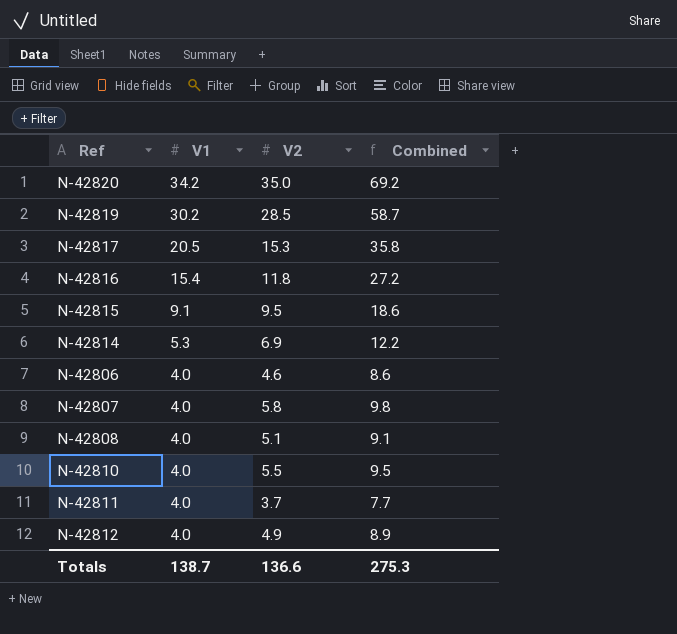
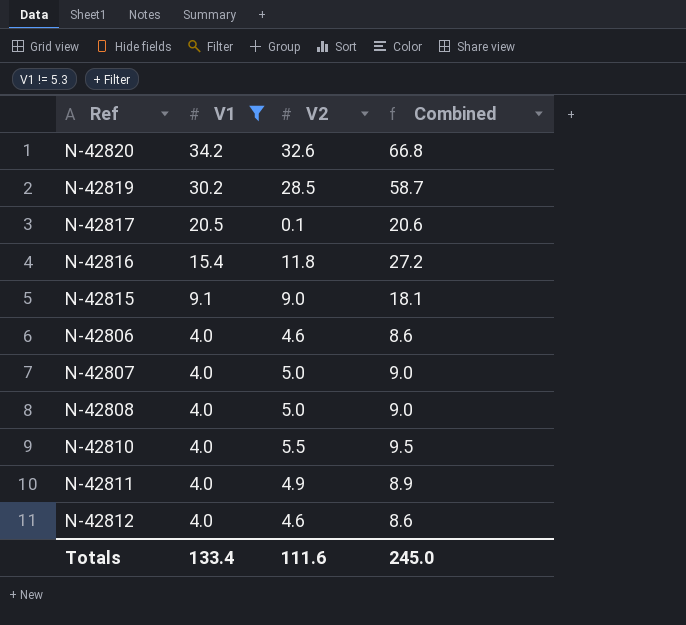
filter: none -> V1 != 5.3
N-42820 | V2: 35.0 -> 32.6
N-42820 | Combined: 69.2 -> 66.8
N-42817 | V2: 15.3 -> 0.1
N-42817 | Combined: 35.8 -> 20.6
N-42815 | V2: 9.5 -> 9.0
N-42815 | Combined: 18.6 -> 18.1
N-42807 | V2: 5.8 -> 5.0
N-42807 | Combined: 9.8 -> 9.0
N-42808 | V2: 5.1 -> 5.0
N-42808 | Combined: 9.1 -> 9.0
N-42811 | V2: 3.7 -> 4.9
N-42811 | Combined: 7.7 -> 8.9
N-42812 | V2: 4.9 -> 4.6
N-42812 | Combined: 8.9 -> 8.6
Totals | V1: 138.7 -> 133.4
Totals | V2: 136.6 -> 111.6
Totals | Combined: 275.3 -> 245.0

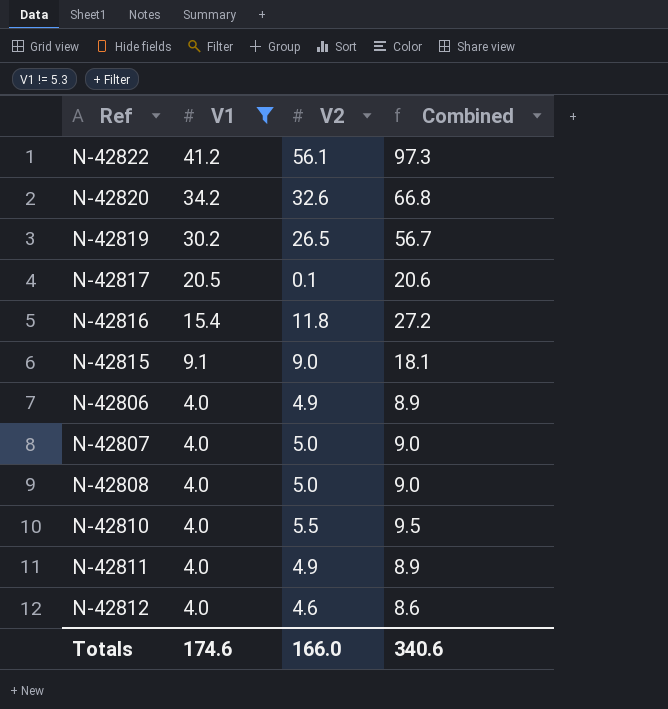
row N-42822: none -> 41.2 | 56.1 | 97.3
N-42819 | V2: 28.5 -> 26.5
N-42819 | Combined: 58.7 -> 56.7
N-42806 | V2: 4.6 -> 4.9
N-42806 | Combined: 8.6 -> 8.9
Totals | V1: 133.4 -> 174.6
Totals | V2: 111.6 -> 166.0
Totals | Combined: 245.0 -> 340.6

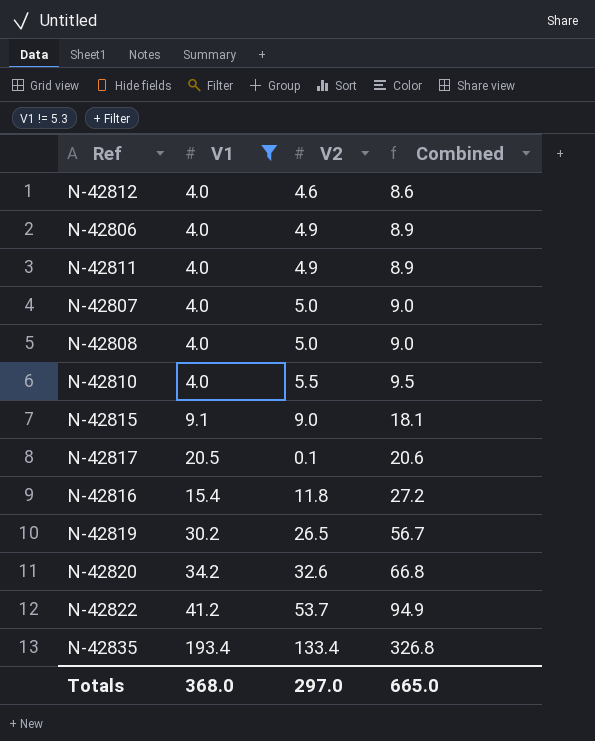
row order: V1 descending -> Combined ascending
N-42822 | V2: 56.1 -> 53.7
N-42822 | Combined: 97.3 -> 94.9
row N-42835: none -> 193.4 | 133.4 | 326.8
Totals | V1: 174.6 -> 368.0
Totals | V2: 166.0 -> 297.0
Totals | Combined: 340.6 -> 665.0

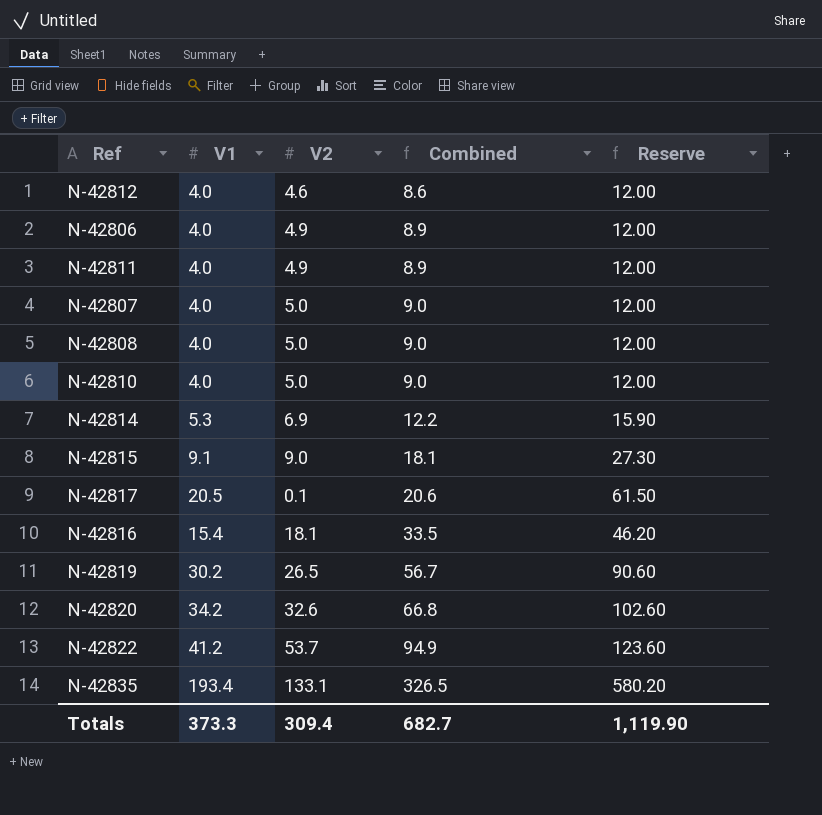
filter: V1 != 5.3 -> none
column Reserve | formula: none -> [V1] * 3
N-42810 | V2: 5.5 -> 5.0
N-42810 | Combined: 9.5 -> 9.0
N-42816 | V2: 11.8 -> 18.1
N-42816 | Combined: 27.2 -> 33.5
N-42835 | V2: 133.4 -> 133.1
N-42835 | Combined: 326.8 -> 326.5
Totals | V1: 368.0 -> 373.3
Totals | V2: 297.0 -> 309.4
Totals | Combined: 665.0 -> 682.7

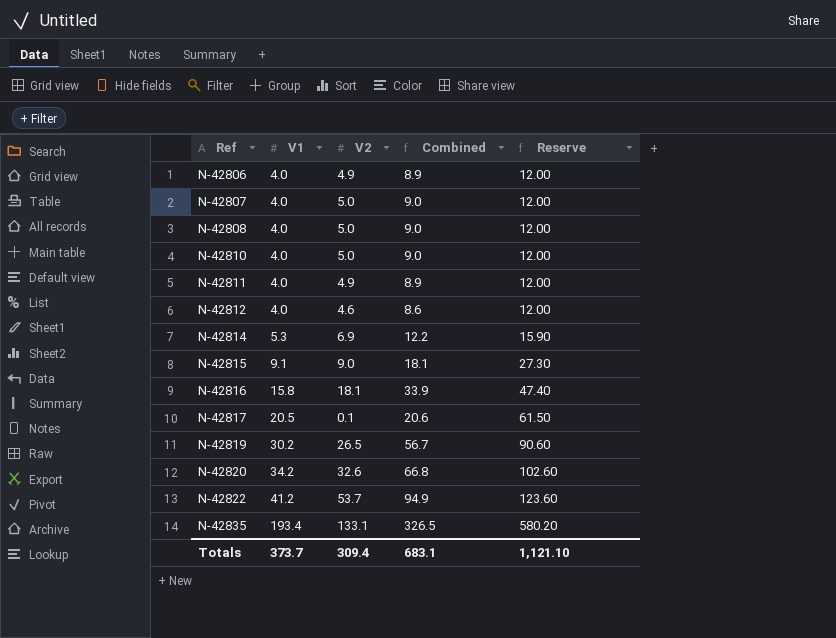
row order: Combined ascending -> Ref ascending
N-42816 | V1: 15.4 -> 15.8
N-42816 | Combined: 33.5 -> 33.9
N-42816 | Reserve: 46.20 -> 47.40
Totals | V1: 373.3 -> 373.7
Totals | Combined: 682.7 -> 683.1
Totals | Reserve: 1,119.90 -> 1,121.10

